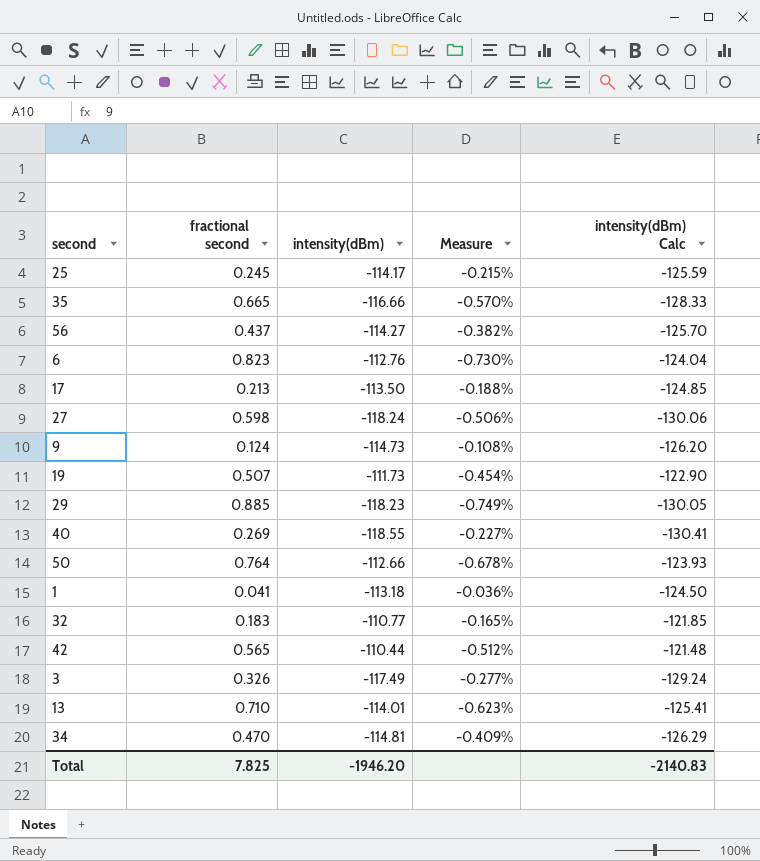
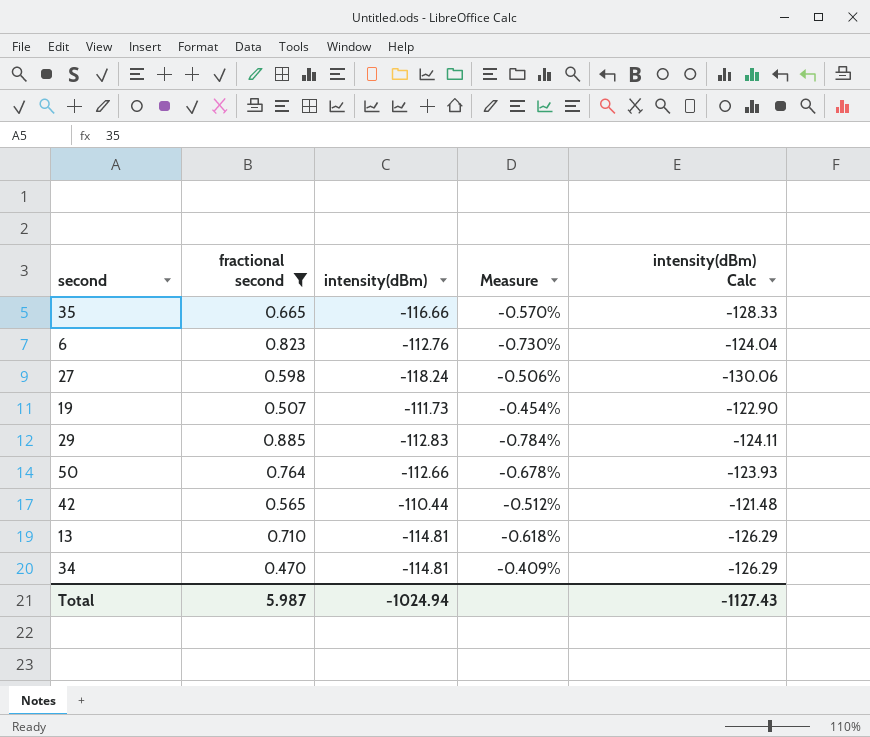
filter: none -> fractional second >= 0.470
29 | intensity(dBm): -118.23 -> -112.83
29 | Measure: -0.749% -> -0.784%
29 | intensity(dBm) Calc: -130.05 -> -124.11
13 | intensity(dBm): -114.01 -> -114.81
13 | Measure: -0.623% -> -0.618%
13 | intensity(dBm) Calc: -125.41 -> -126.29
Total | fractional second: 7.825 -> 5.987
Total | intensity(dBm): -1946.20 -> -1024.94
Total | intensity(dBm) Calc: -2140.83 -> -1127.43

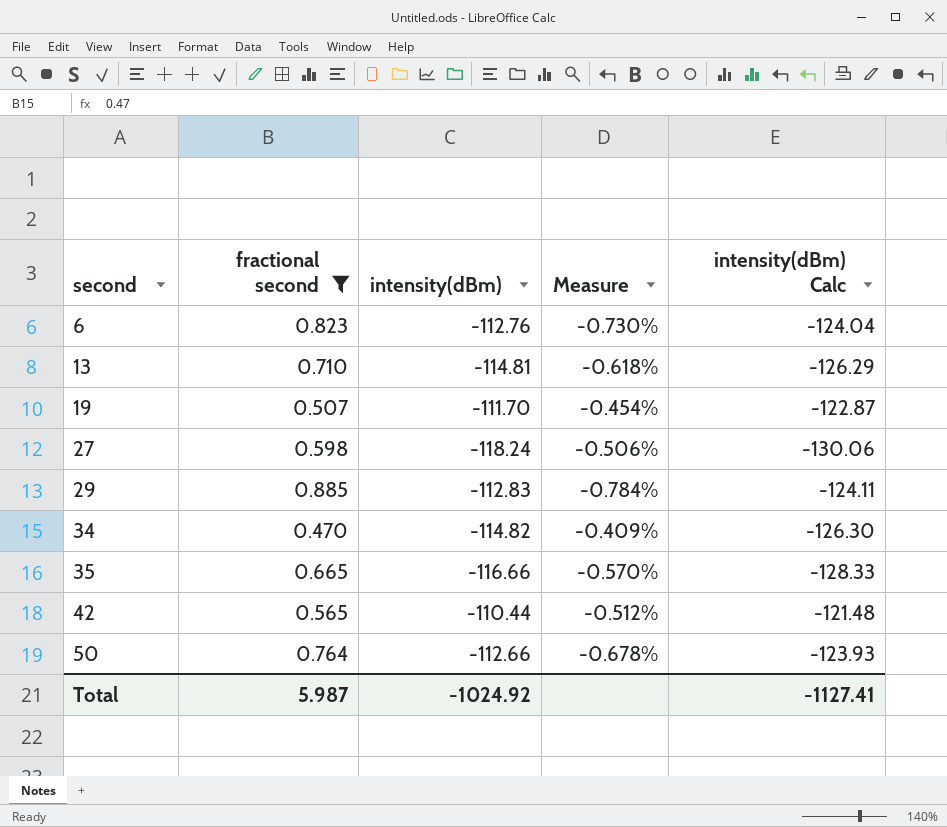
row order: none -> second ascending
19 | intensity(dBm): -111.73 -> -111.70
19 | intensity(dBm) Calc: -122.90 -> -122.87
34 | intensity(dBm): -114.81 -> -114.82
34 | intensity(dBm) Calc: -126.29 -> -126.30
Total | intensity(dBm): -1024.94 -> -1024.92
Total | intensity(dBm) Calc: -1127.43 -> -1127.41

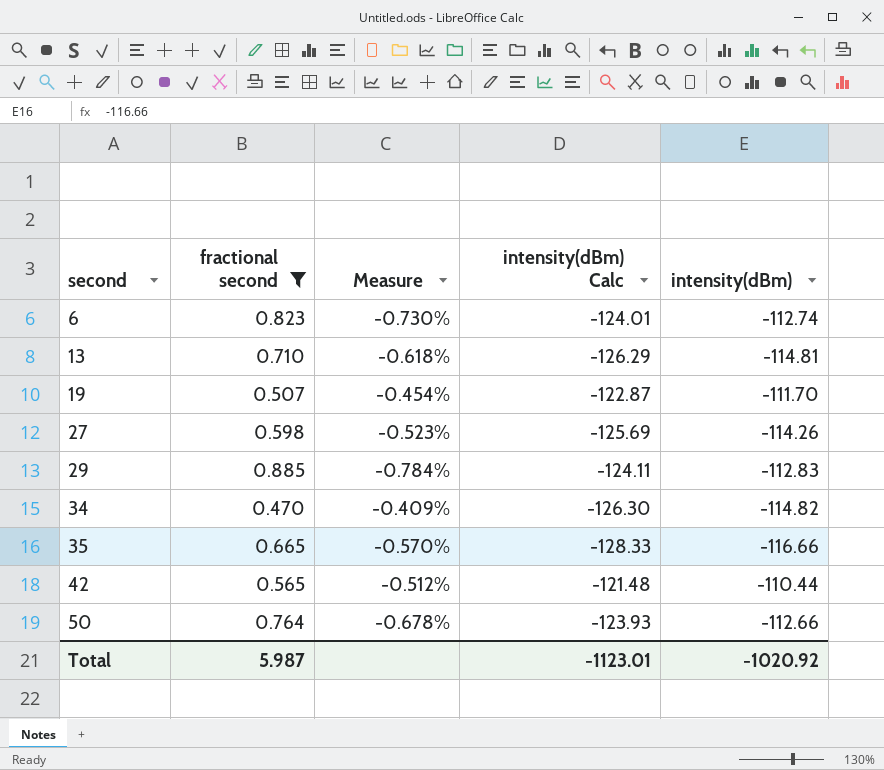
column intensity(dBm) | position: 3 -> 5
6 | intensity(dBm) Calc: -124.04 -> -124.01
6 | intensity(dBm): -112.76 -> -112.74
27 | Measure: -0.506% -> -0.523%
27 | intensity(dBm) Calc: -130.06 -> -125.69
27 | intensity(dBm): -118.24 -> -114.26
Total | intensity(dBm) Calc: -1127.41 -> -1123.01
Total | intensity(dBm): -1024.92 -> -1020.92

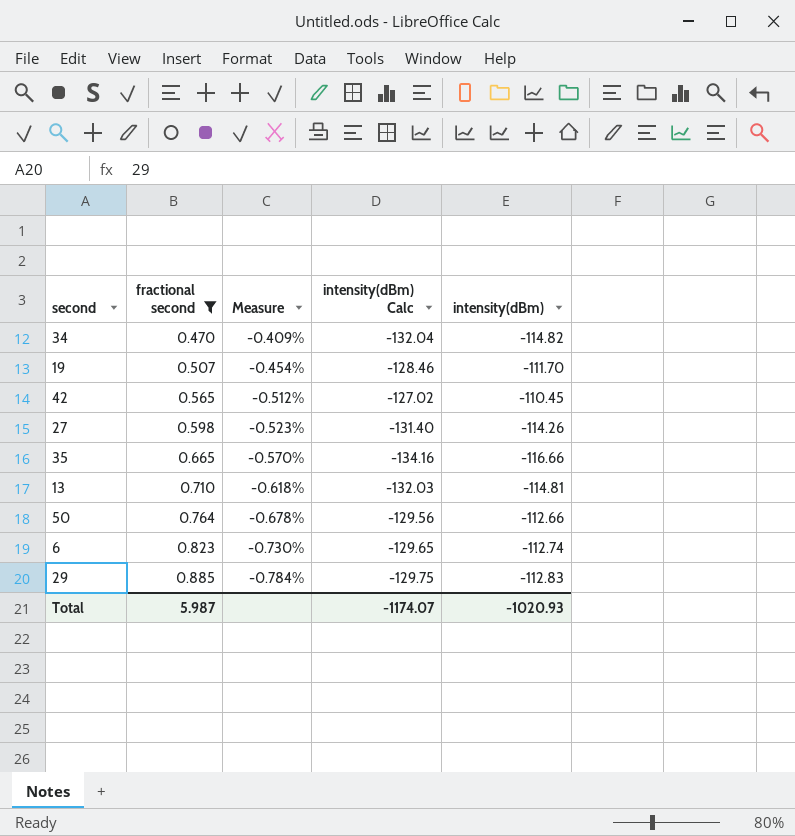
row order: second ascending -> fractional second ascending
column intensity(dBm) Calc | formula: [intensity(dBm)] * 1.1 -> [intensity(dBm)] * 1.15
42 | intensity(dBm): -110.44 -> -110.45
Total | intensity(dBm) Calc: -1123.01 -> -1174.07
Total | intensity(dBm): -1020.92 -> -1020.93

